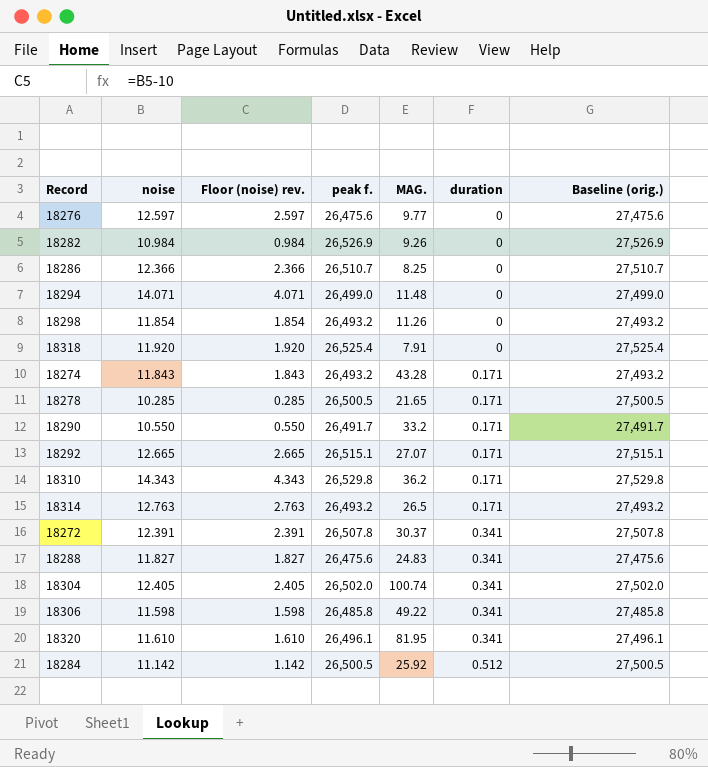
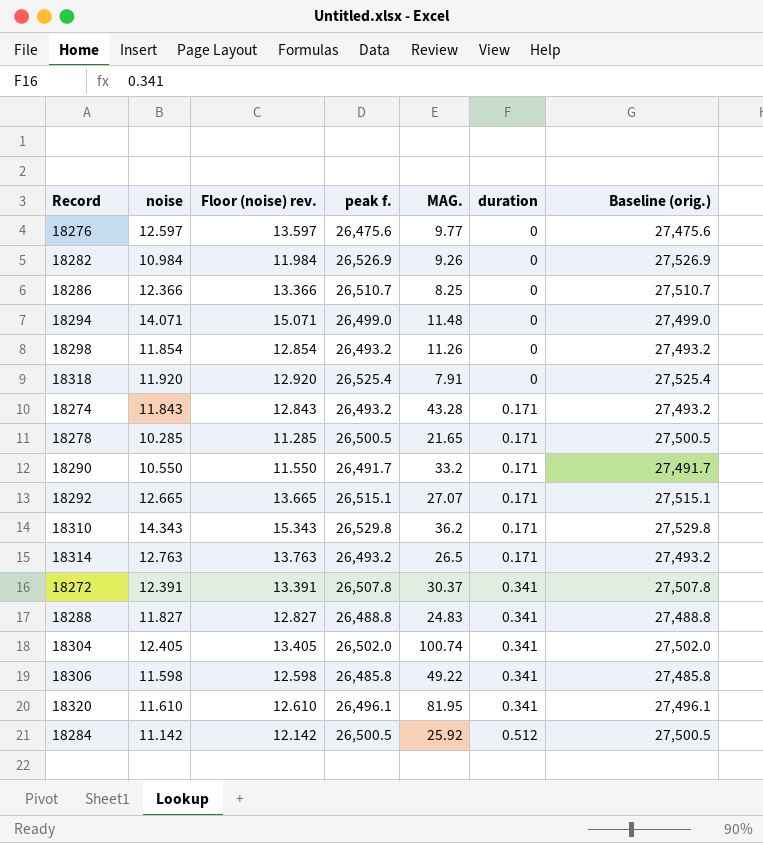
column Floor (noise) rev. | formula: [noise] - 10 -> [noise] + 1
18288 | peak f.: 26,475.6 -> 26,488.8
18288 | Baseline (orig.): 27,475.6 -> 27,488.8

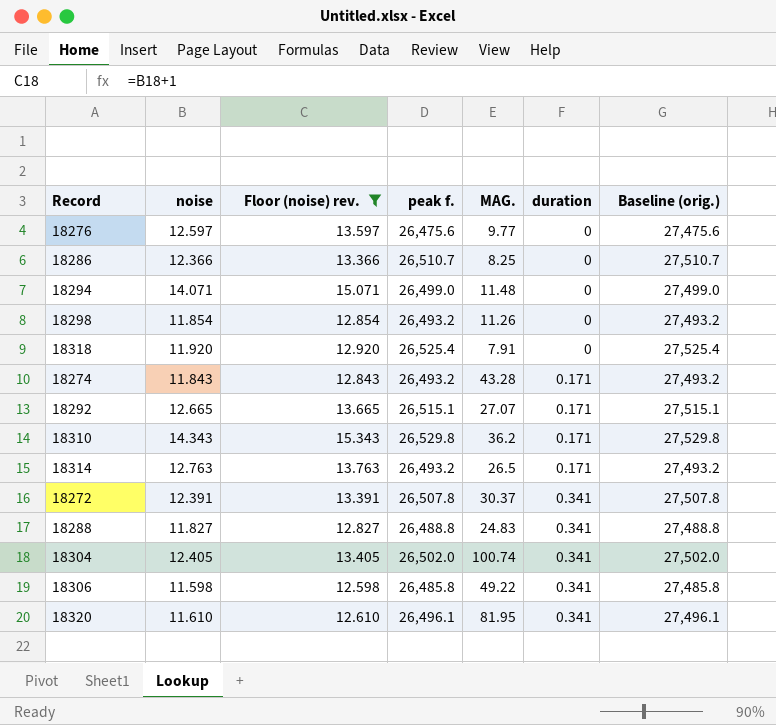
filter: none -> Floor (noise) rev. >= 12.598

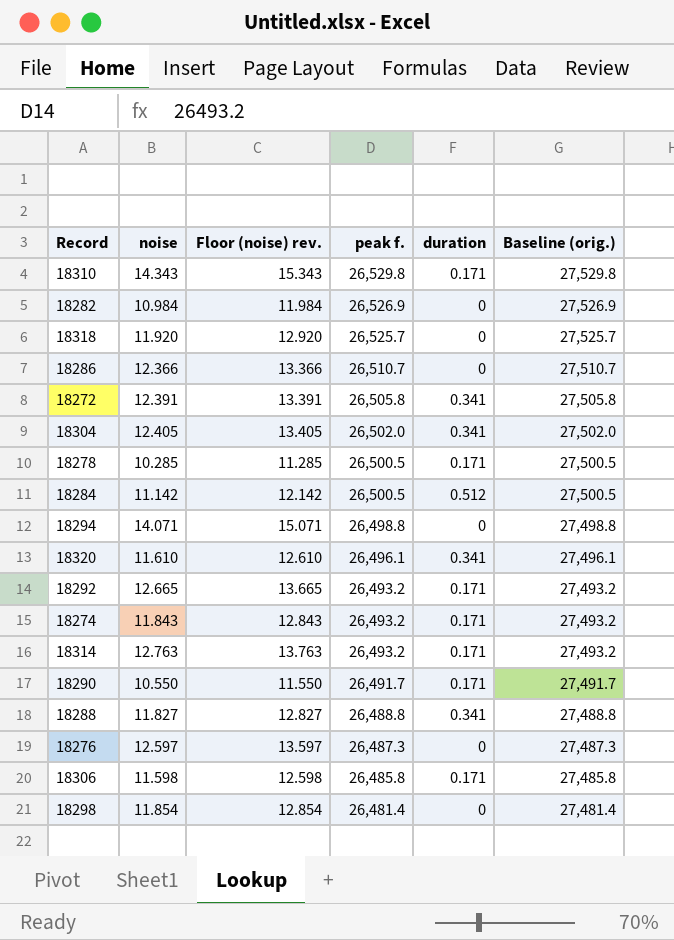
filter: Floor (noise) rev. >= 12.598 -> none
row order: duration ascending -> peak f. descending
column MAG. | position: 5 -> none
18318 | peak f.: 26,525.4 -> 26,525.7
18318 | Baseline (orig.): 27,525.4 -> 27,525.7
18272 | peak f.: 26,507.8 -> 26,505.8
18272 | Baseline (orig.): 27,507.8 -> 27,505.8
18294 | peak f.: 26,499.0 -> 26,498.8
18294 | Baseline (orig.): 27,499.0 -> 27,498.8
18292 | peak f.: 26,515.1 -> 26,493.2
18292 | Baseline (orig.): 27,515.1 -> 27,493.2
18276 | peak f.: 26,475.6 -> 26,487.3
18276 | Baseline (orig.): 27,475.6 -> 27,487.3
18306 | duration: 0.341 -> 0.171
18298 | peak f.: 26,493.2 -> 26,481.4
18298 | Baseline (orig.): 27,493.2 -> 27,481.4

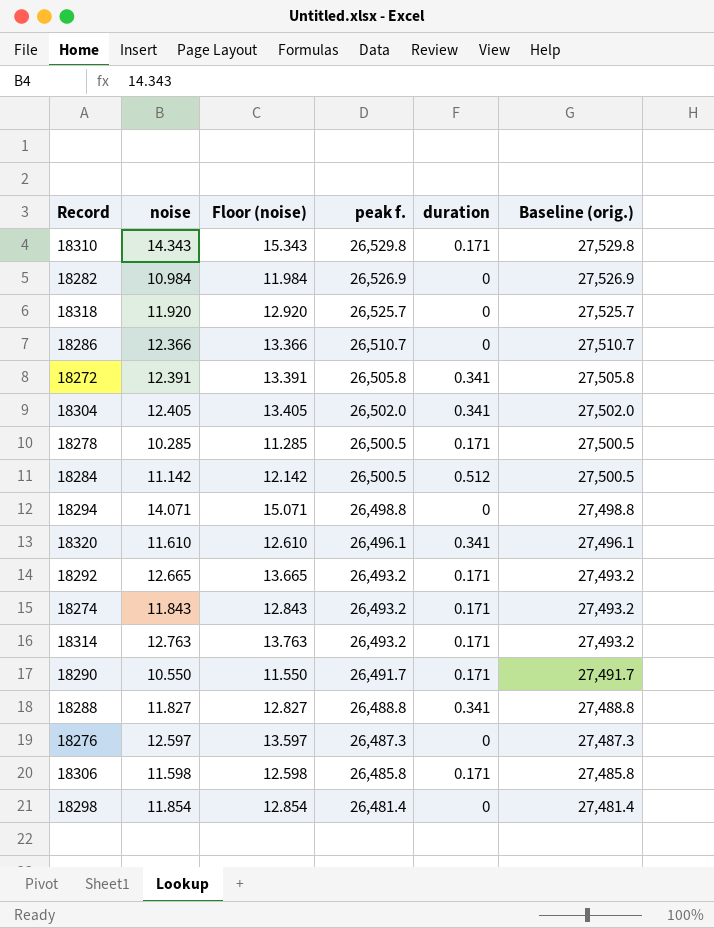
column name: Floor (noise) rev. -> Floor (noise)

